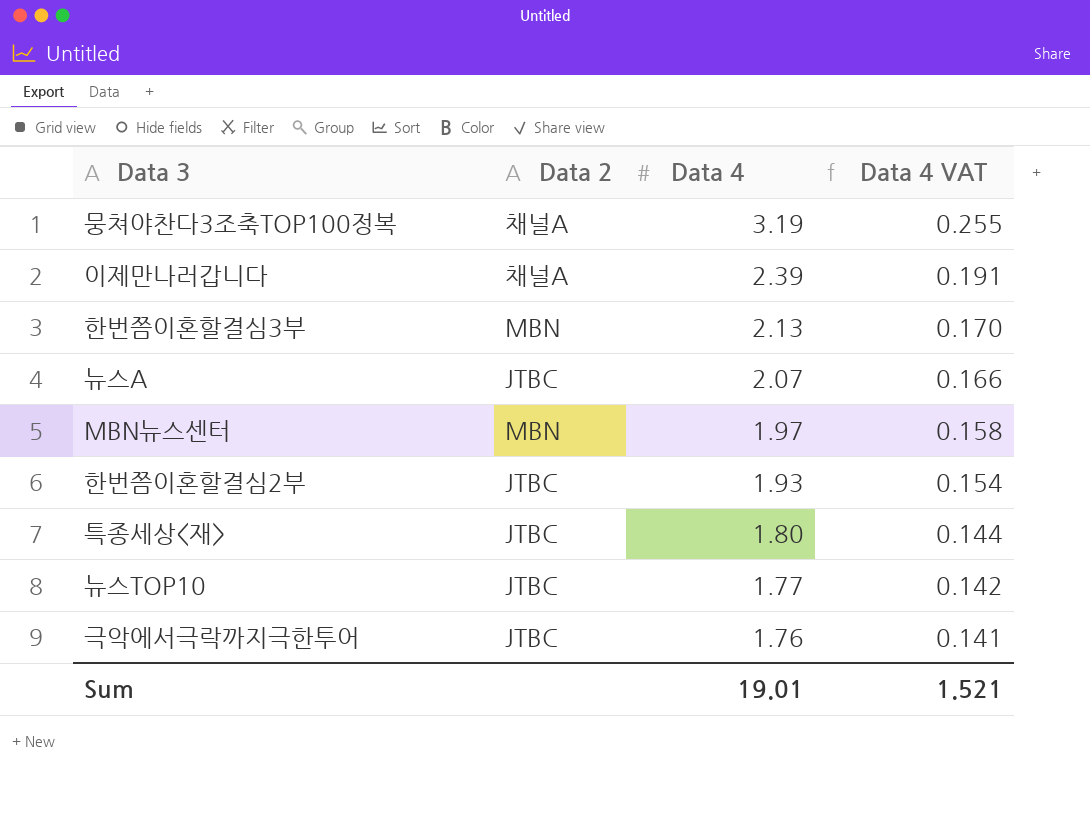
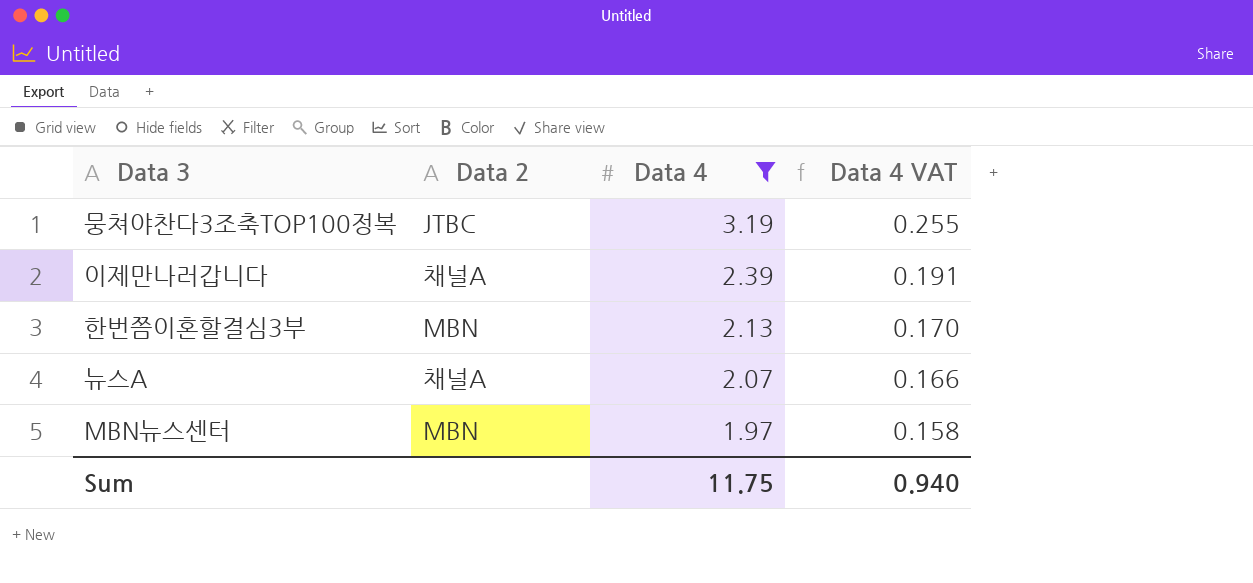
filter: none -> Data 4 >= 1.97
뭉쳐야찬다3조축TOP100정복 | Data 2: 채널A -> JTBC
뉴스A | Data 2: JTBC -> 채널A
Sum | Data 4: 19.01 -> 11.75
Sum | Data 4 VAT: 1.521 -> 0.940

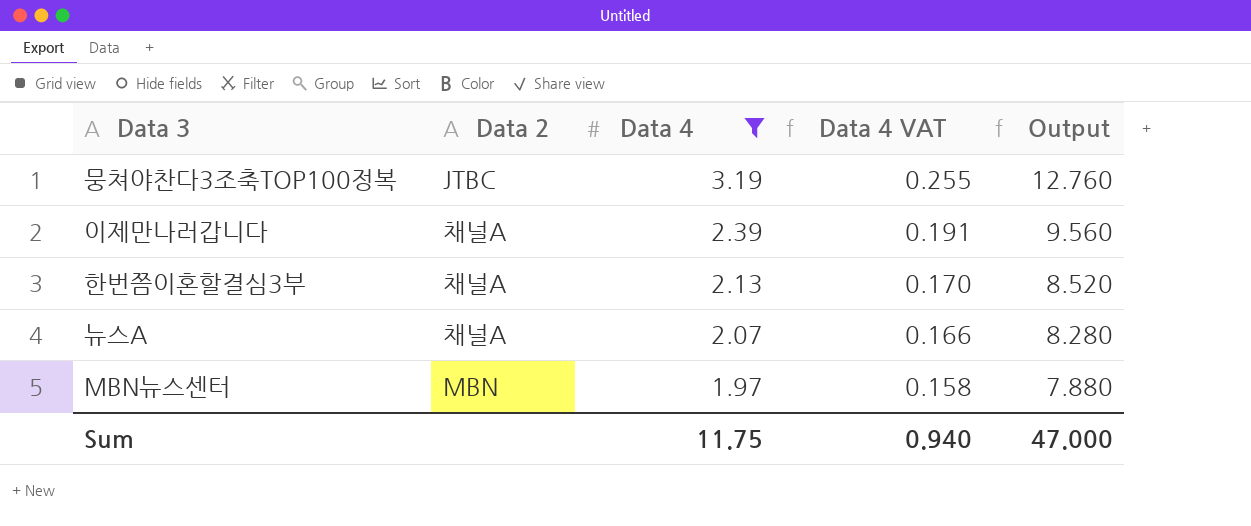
column Output | formula: none -> [Data 4] * 4
한번쯤이혼할결심3부 | Data 2: MBN -> 채널A

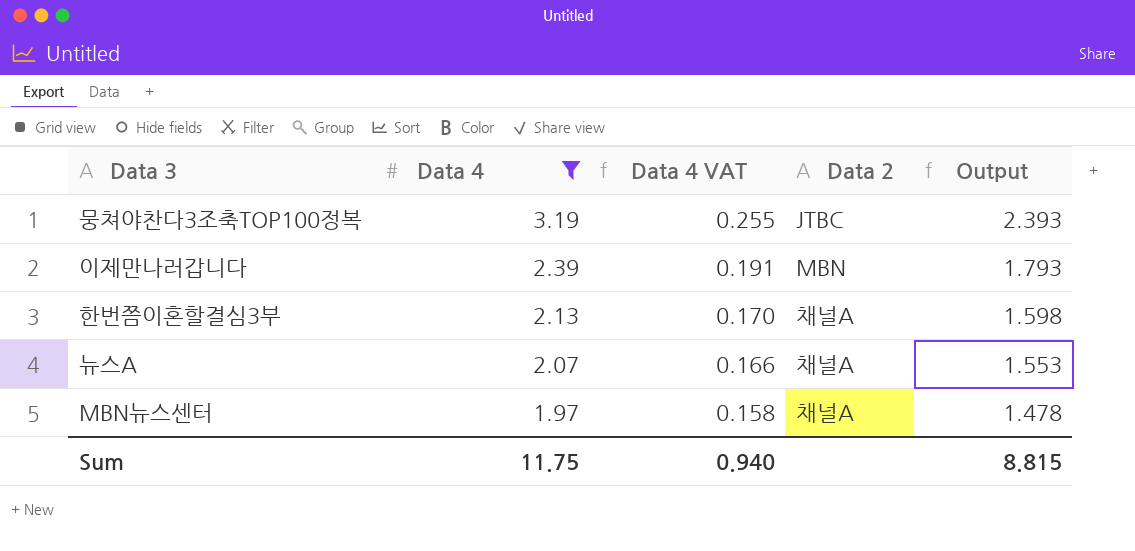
column Data 2 | position: 2 -> 4
column Output | formula: [Data 4] * 4 -> [Data 4] * 0.75
이제만나러갑니다 | Data 2: 채널A -> MBN
MBN뉴스센터 | Data 2: MBN -> 채널A
Sum | Output: 47.000 -> 8.815

